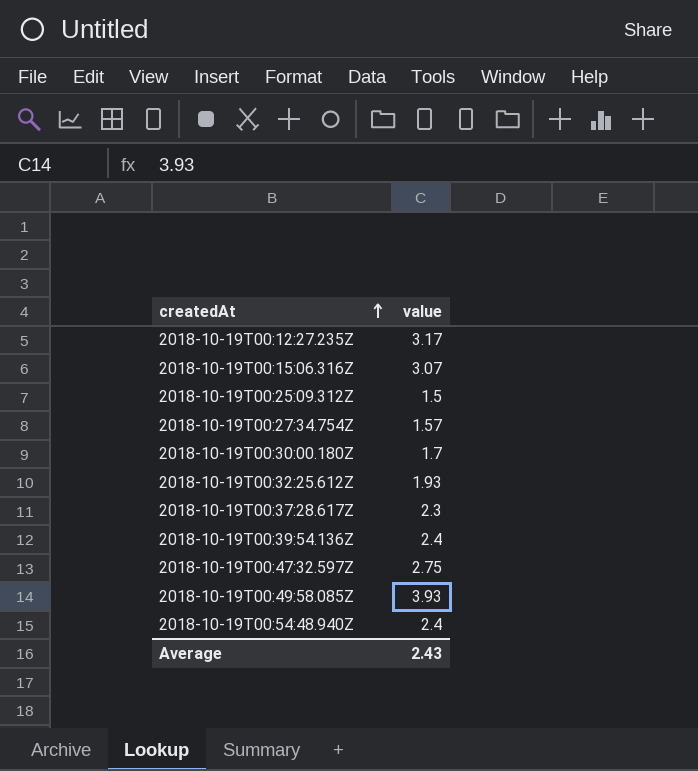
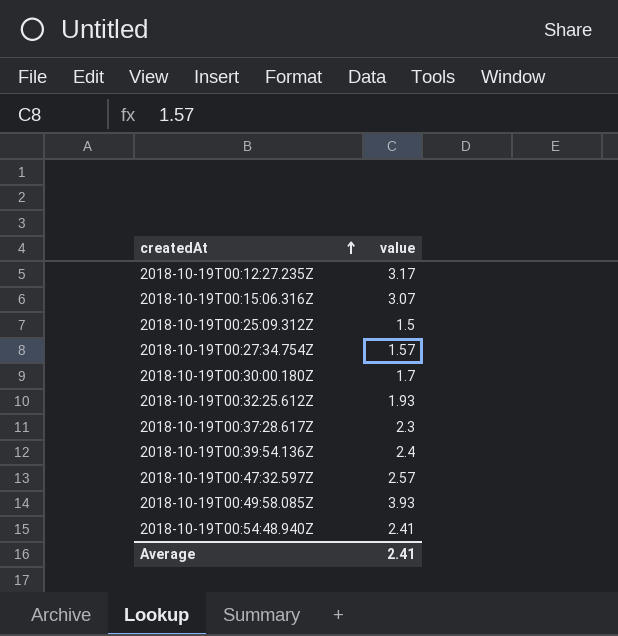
2018-10-19T00:47:32.597Z | value: 2.75 -> 2.57
2018-10-19T00:54:48.940Z | value: 2.4 -> 2.41
Average | value: 2.43 -> 2.41

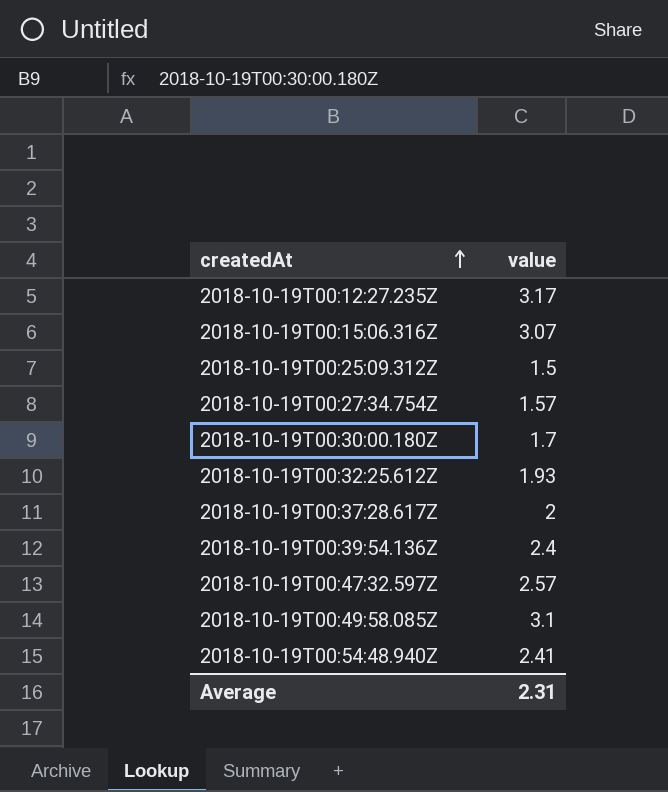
2018-10-19T00:37:28.617Z | value: 2.3 -> 2
2018-10-19T00:49:58.085Z | value: 3.93 -> 3.1
Average | value: 2.41 -> 2.31

